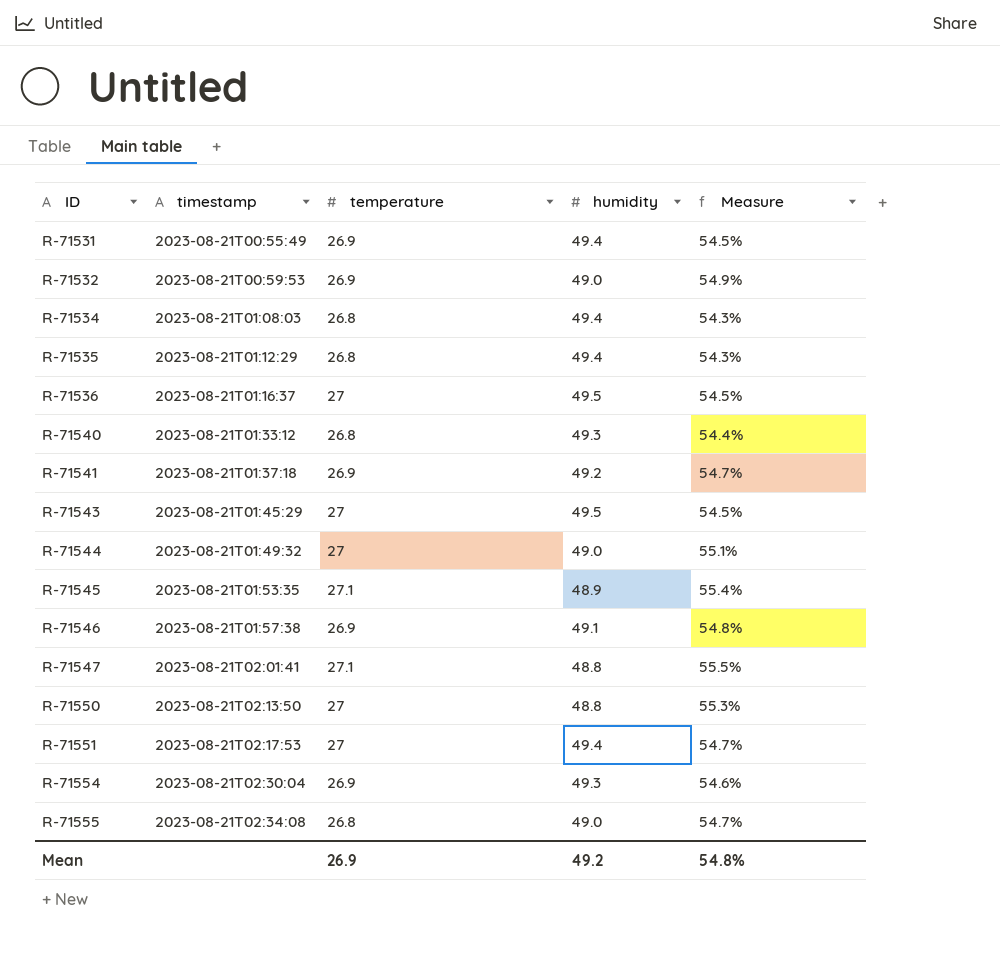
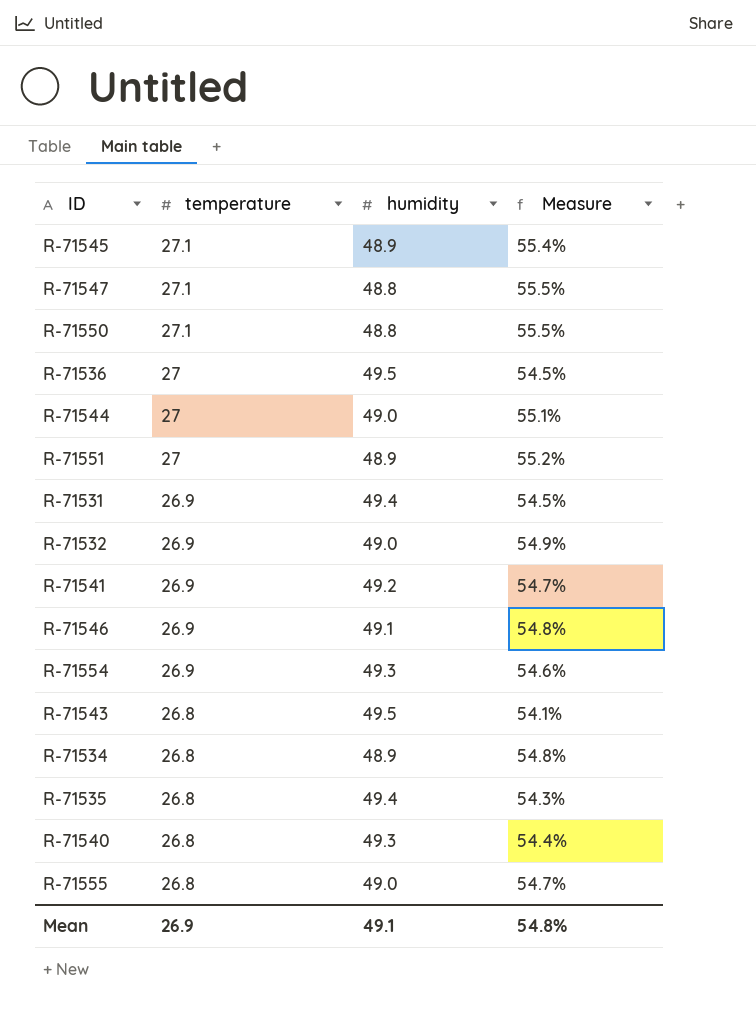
row order: ID ascending -> temperature descending
column timestamp | position: 2 -> none
R-71550 | temperature: 27 -> 27.1
R-71550 | Measure: 55.3% -> 55.5%
R-71551 | humidity: 49.4 -> 48.9
R-71551 | Measure: 54.7% -> 55.2%
R-71543 | temperature: 27 -> 26.8
R-71543 | Measure: 54.5% -> 54.1%
R-71534 | humidity: 49.4 -> 48.9
R-71534 | Measure: 54.3% -> 54.8%
Mean | humidity: 49.2 -> 49.1

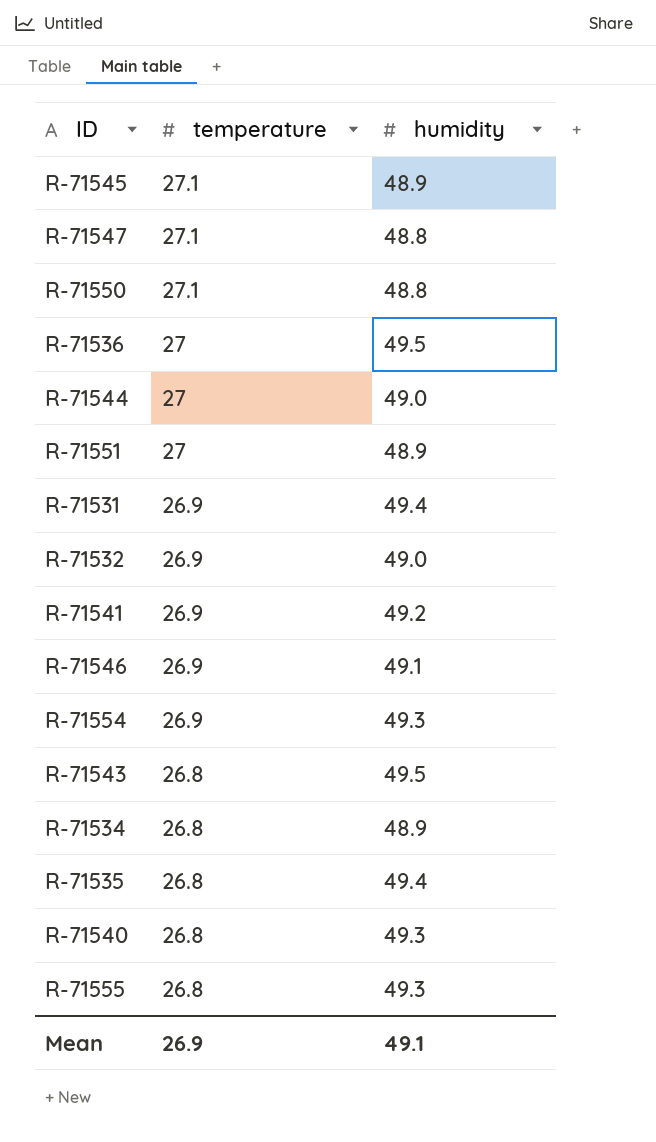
column Measure | formula: [temperature] / [humidity] -> none
R-71555 | humidity: 49.0 -> 49.3

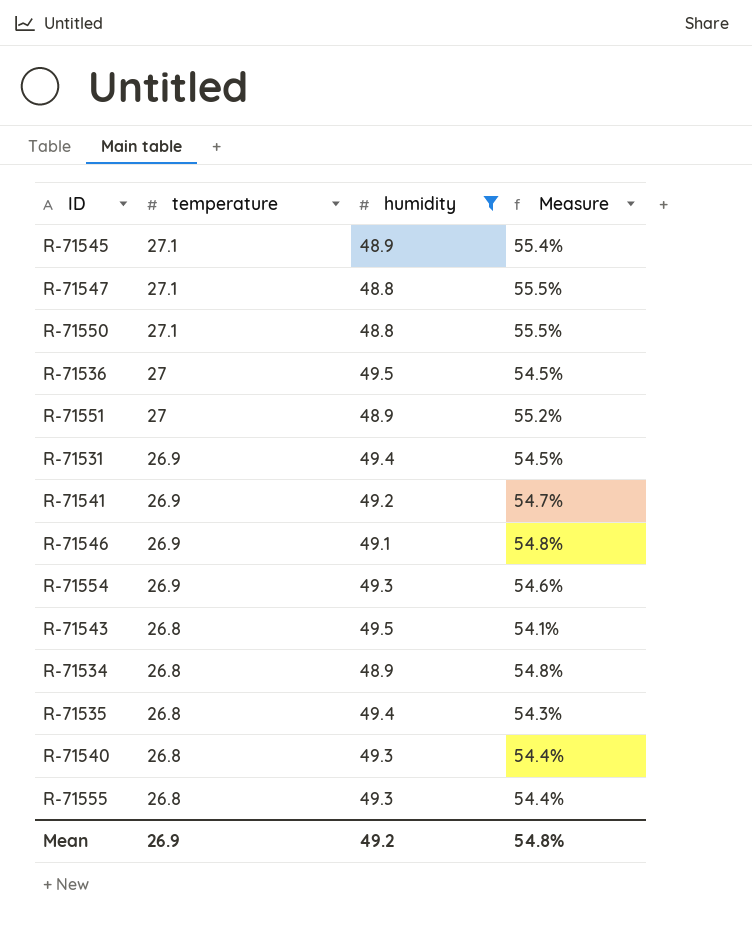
filter: none -> humidity != 49.0
column Measure | formula: none -> [temperature] / [humidity]
Mean | humidity: 49.1 -> 49.2

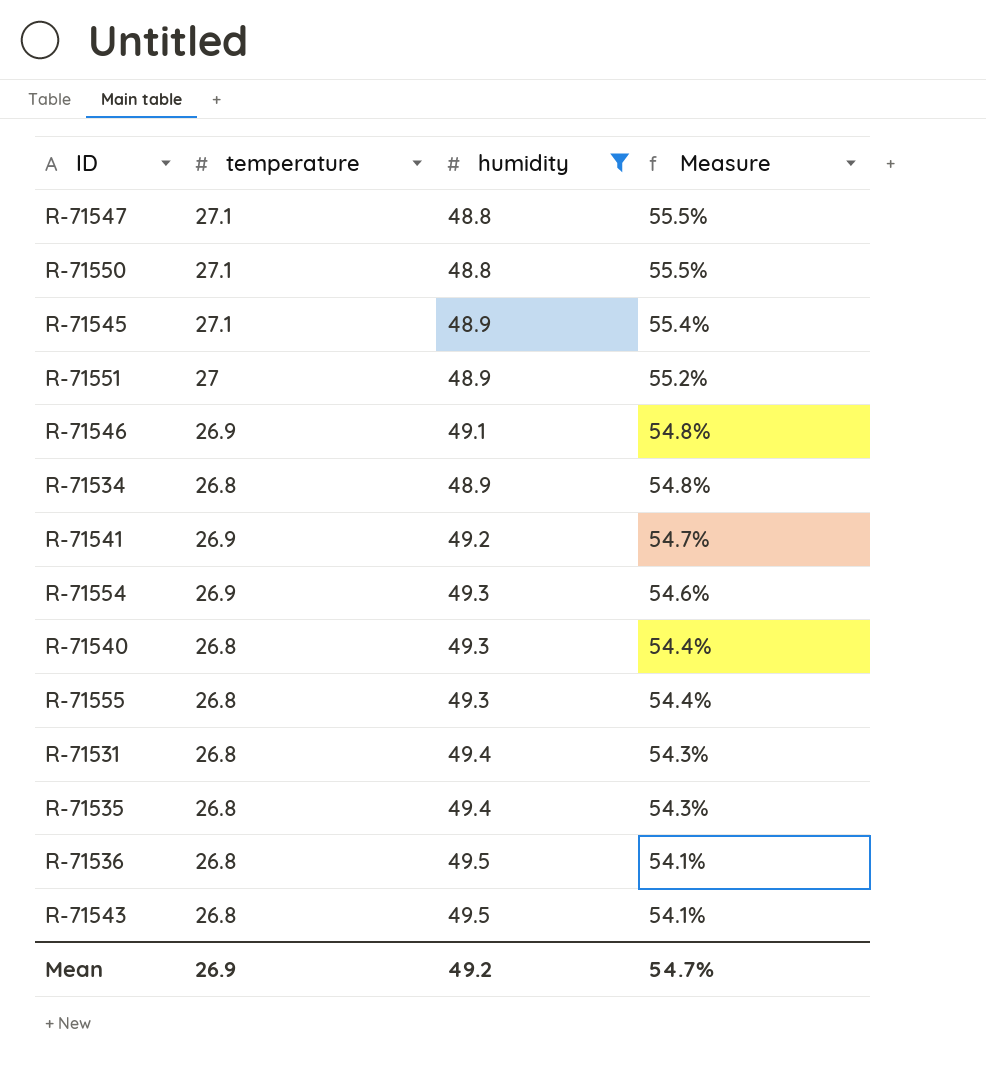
row order: temperature descending -> Measure descending
R-71531 | temperature: 26.9 -> 26.8
R-71531 | Measure: 54.5% -> 54.3%
R-71536 | temperature: 27 -> 26.8
R-71536 | Measure: 54.5% -> 54.1%
Mean | Measure: 54.8% -> 54.7%

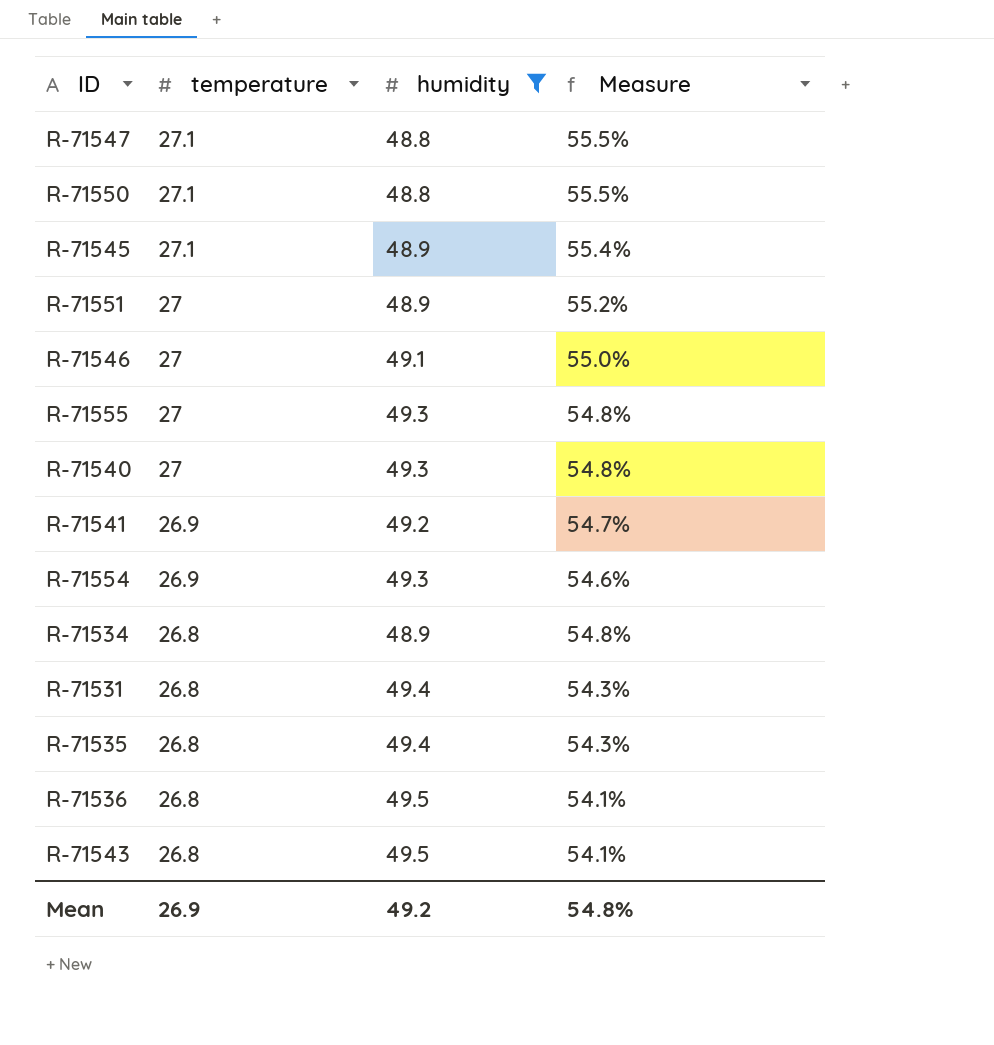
row order: Measure descending -> temperature descending
R-71546 | temperature: 26.9 -> 27
R-71546 | Measure: 54.8% -> 55.0%
R-71555 | temperature: 26.8 -> 27
R-71555 | Measure: 54.4% -> 54.8%
R-71540 | temperature: 26.8 -> 27
R-71540 | Measure: 54.4% -> 54.8%
Mean | Measure: 54.7% -> 54.8%

